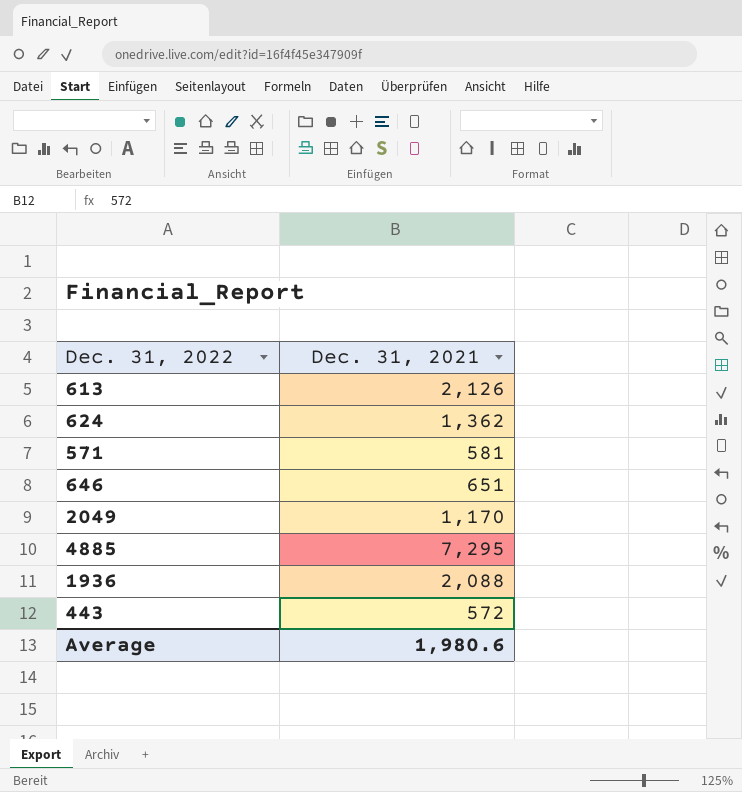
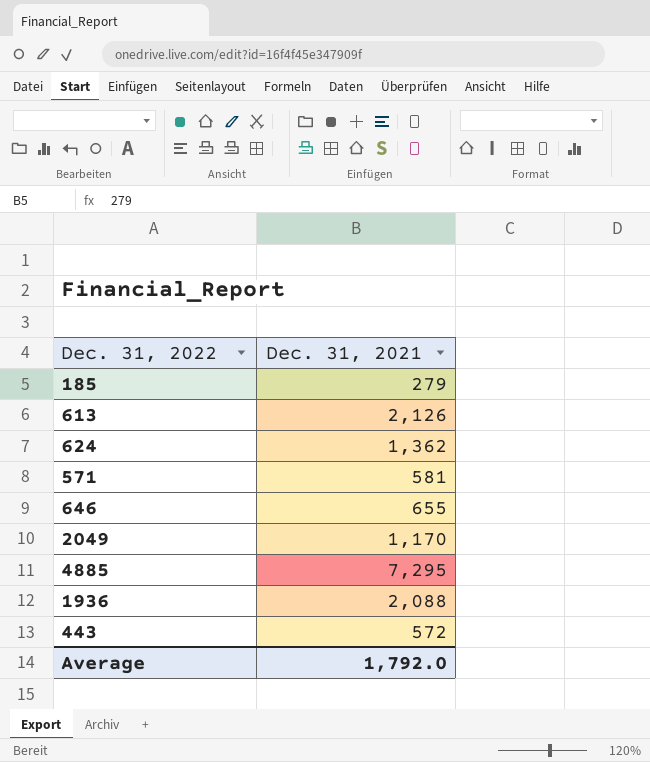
row 185: none -> 279
646 | Dec. 31, 2021: 651 -> 655
Average | Dec. 31, 2021: 1,980.6 -> 1,792.0

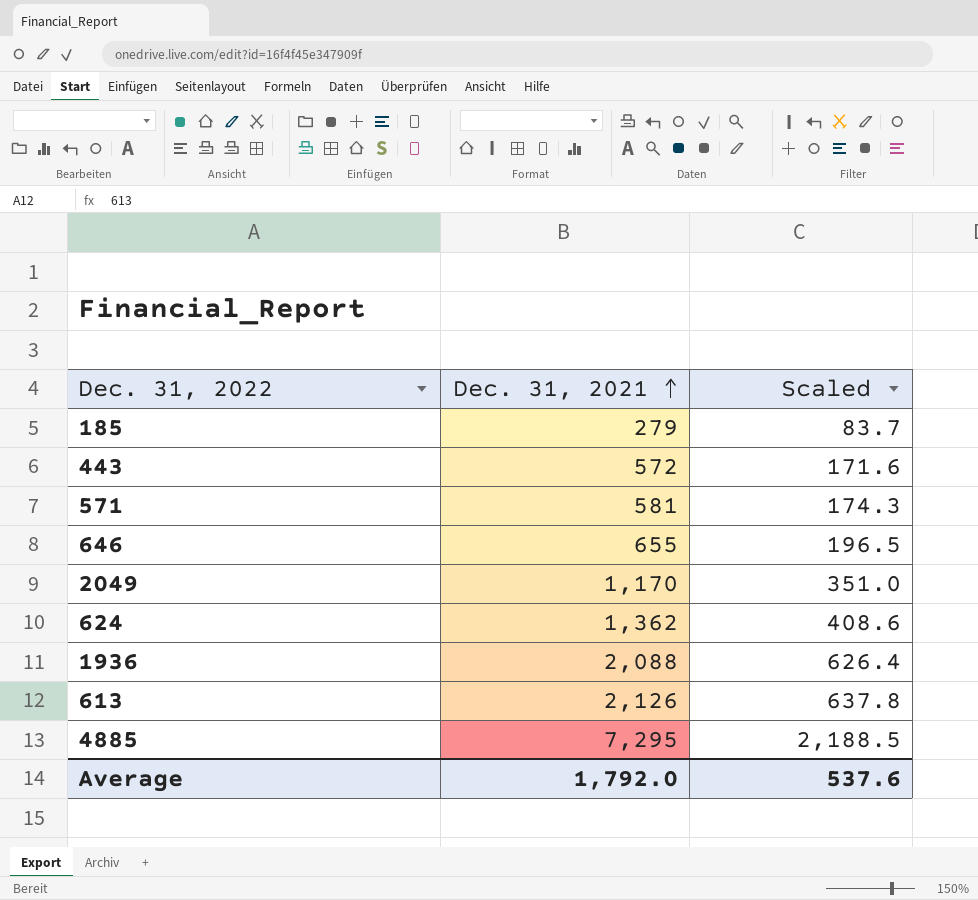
row order: none -> Dec. 31, 2021 ascending
column Scaled | formula: none -> [Dec. 31, 2021] * 0.3

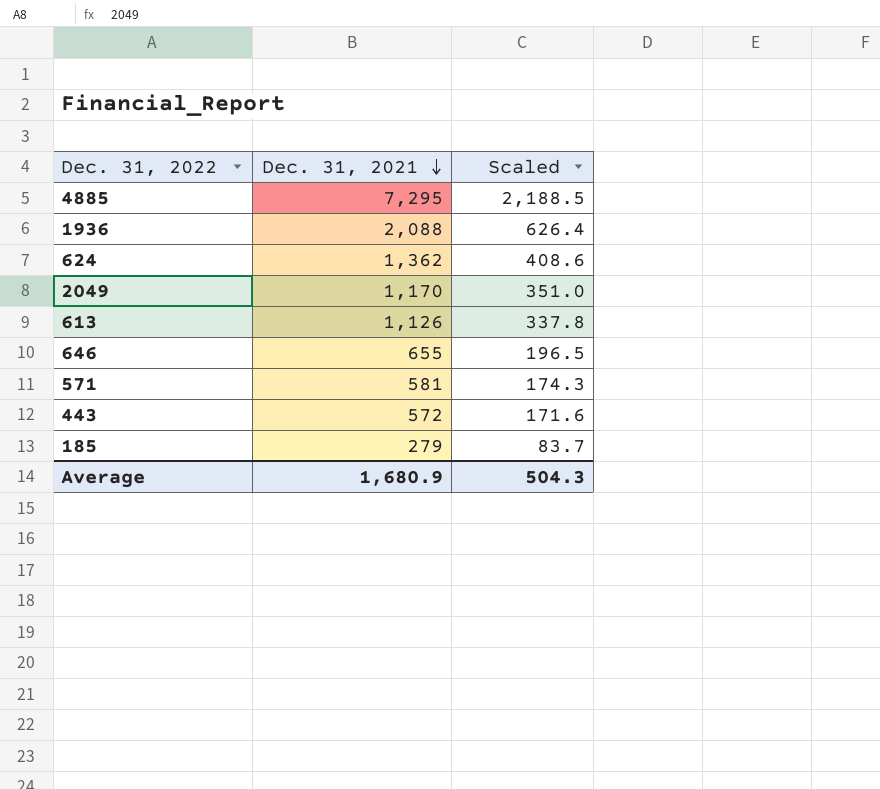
row order: Dec. 31, 2021 ascending -> Dec. 31, 2021 descending
613 | Dec. 31, 2021: 2,126 -> 1,126
613 | Scaled: 637.8 -> 337.8
Average | Dec. 31, 2021: 1,792.0 -> 1,680.9
Average | Scaled: 537.6 -> 504.3

